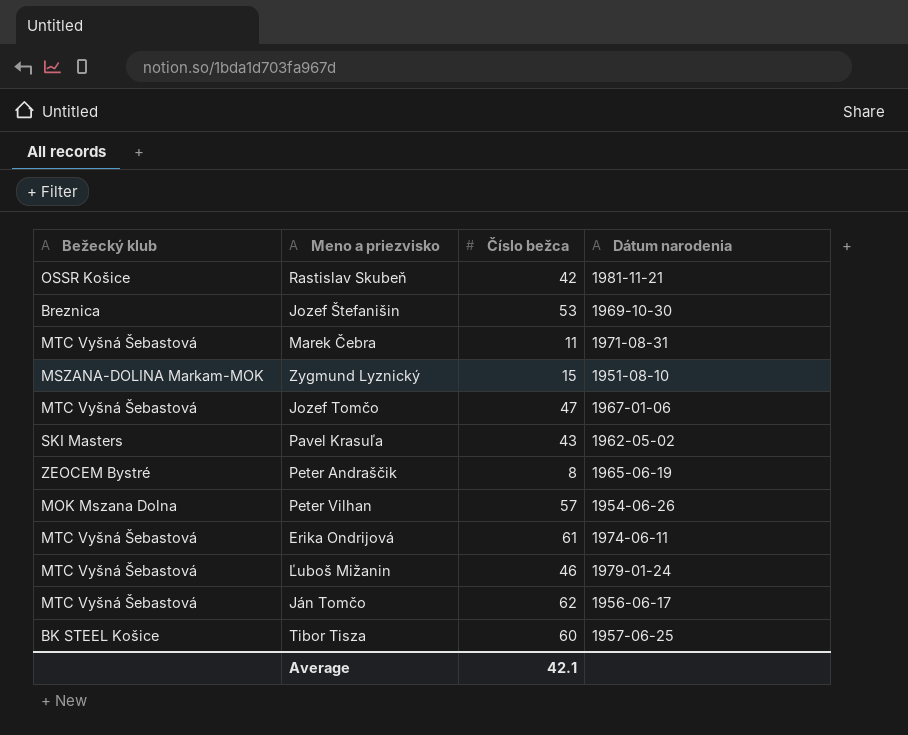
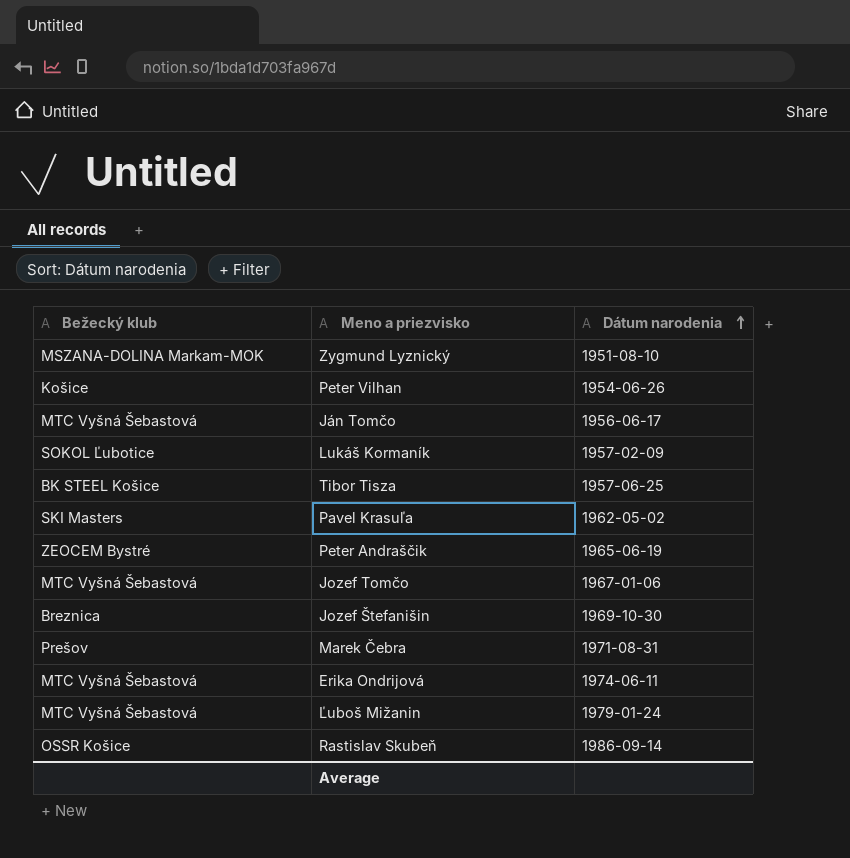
row order: none -> Dátum narodenia ascending
column Číslo bežca | position: 3 -> none
Peter Vilhan | Bežecký klub: MOK Mszana Dolna -> Košice
row Lukáš Kormaník: none -> SOKOL Ľubotice | 1957-02-09
Marek Čebra | Bežecký klub: MTC Vyšná Šebastová -> Prešov
Rastislav Skubeň | Dátum narodenia: 1981-11-21 -> 1986-09-14

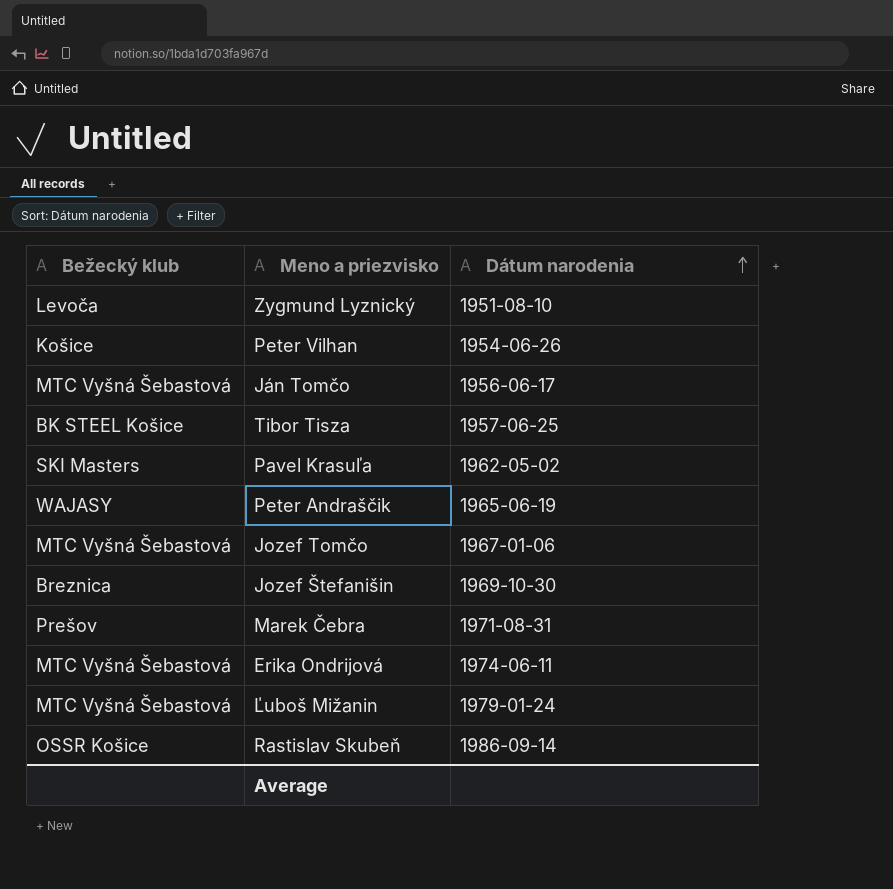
row Lukáš Kormaník: SOKOL Ľubotice | 1957-02-09 -> none
Zygmund Lyznický | Bežecký klub: MSZANA-DOLINA Markam-MOK -> Levoča
Peter Andraščik | Bežecký klub: ZEOCEM Bystré -> WAJASY

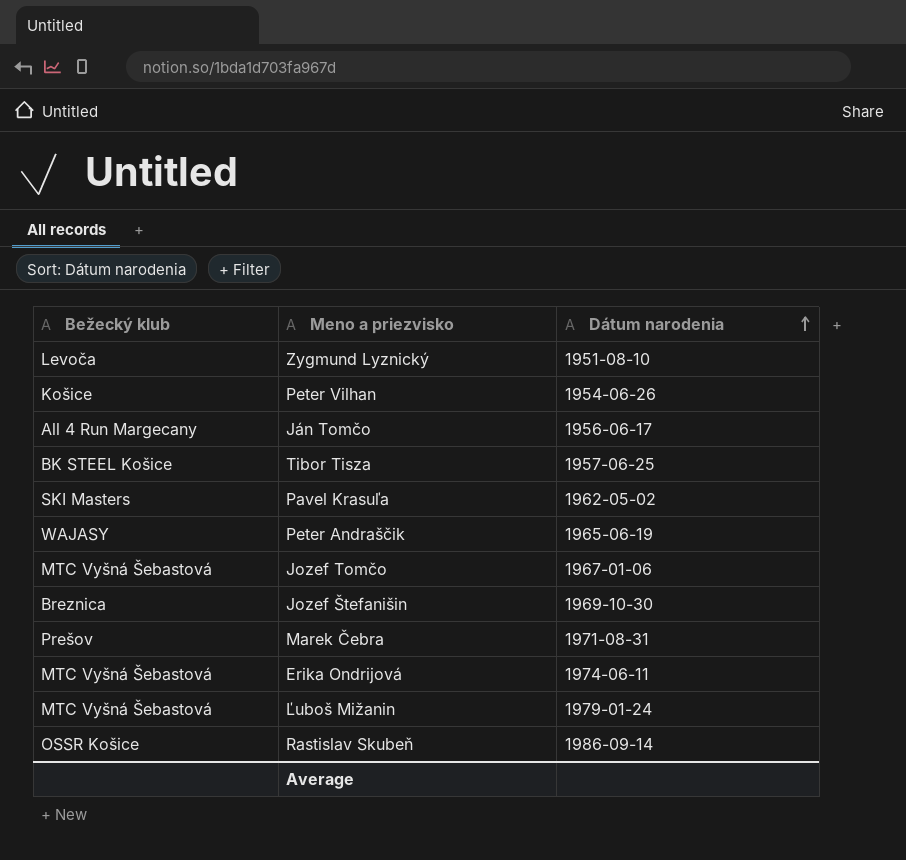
Ján Tomčo | Bežecký klub: MTC Vyšná Šebastová -> All 4 Run Margecany

